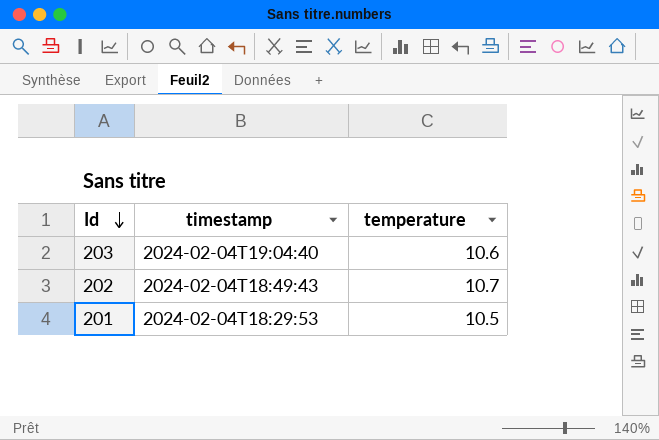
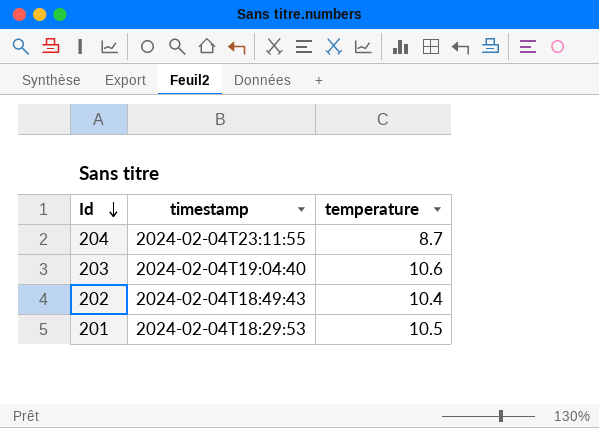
row 204: none -> 2024-02-04T23:11:55 | 8.7
202 | temperature: 10.7 -> 10.4

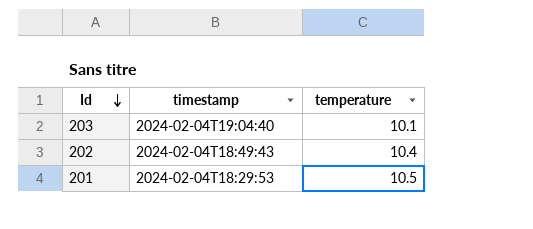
row 204: 2024-02-04T23:11:55 | 8.7 -> none
203 | temperature: 10.6 -> 10.1

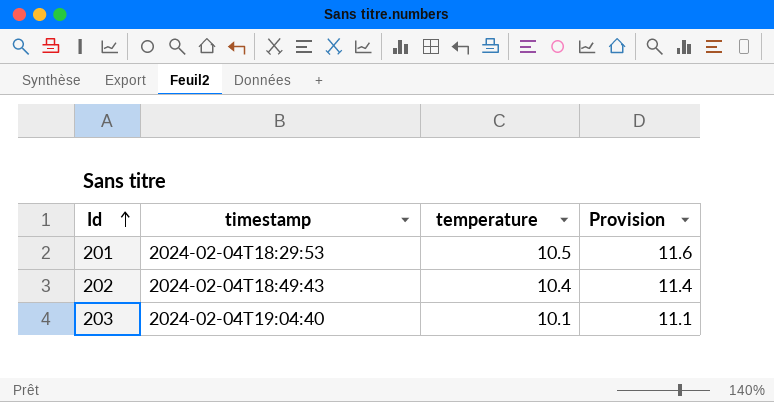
row order: Id descending -> Id ascending
column Provision | formula: none -> [temperature] * 1.1

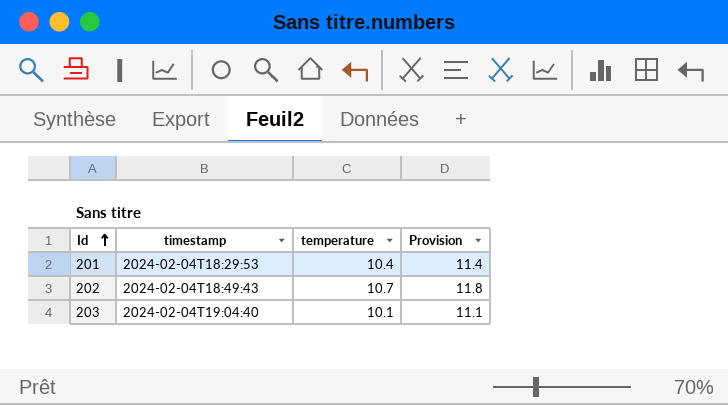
201 | temperature: 10.5 -> 10.4
201 | Provision: 11.6 -> 11.4
202 | temperature: 10.4 -> 10.7
202 | Provision: 11.4 -> 11.8

